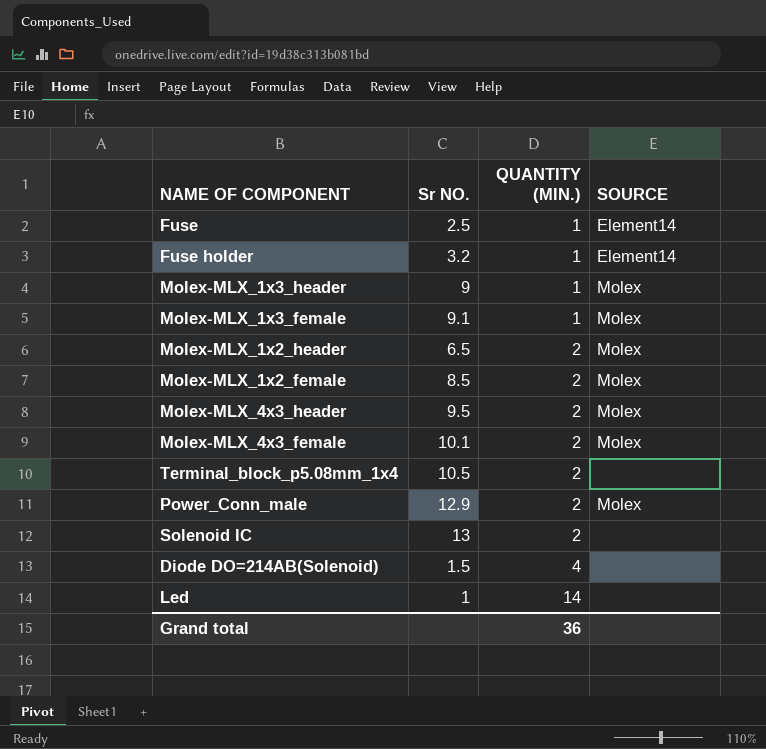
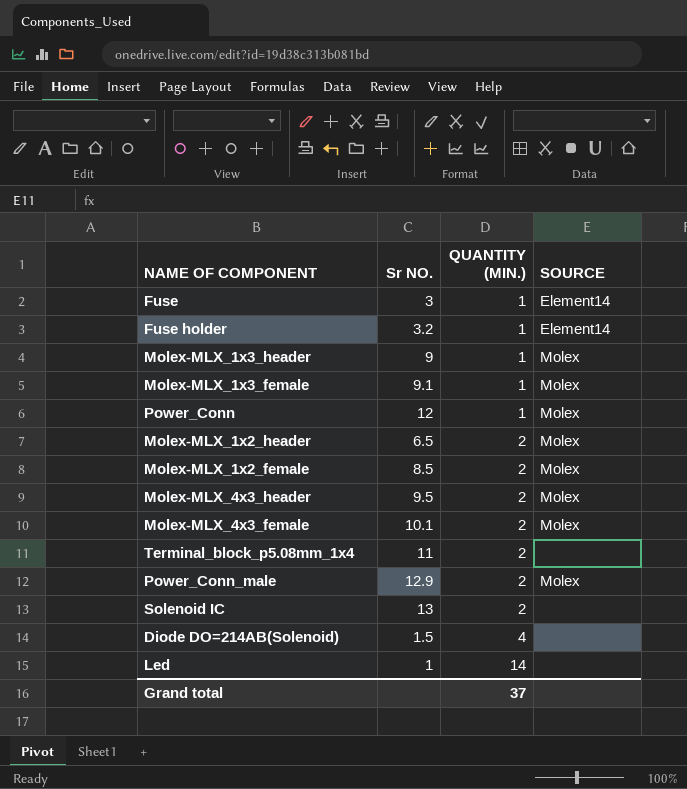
Fuse | Sr NO.: 2.5 -> 3
row Power_Conn: none -> 12 | 1 | Molex
Terminal_block_p5.08mm_1x4 | Sr NO.: 10.5 -> 11
Grand total | QUANTITY (MIN.): 36 -> 37

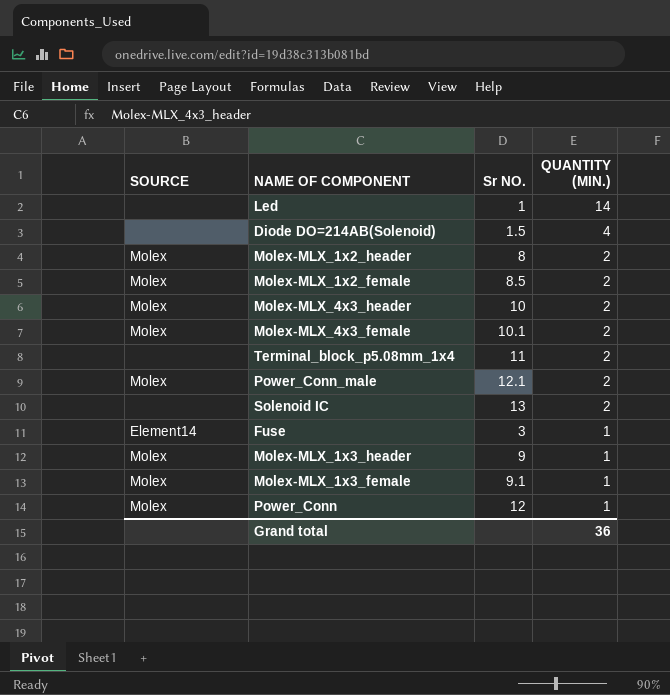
row order: QUANTITY (MIN.) ascending -> QUANTITY (MIN.) descending
column SOURCE | position: 4 -> 1
row Fuse holder: 3.2 | 1 | Element14 -> none
Molex-MLX_1x2_header | Sr NO.: 6.5 -> 8
Molex-MLX_4x3_header | Sr NO.: 9.5 -> 10
Power_Conn_male | Sr NO.: 12.9 -> 12.1
Grand total | QUANTITY (MIN.): 37 -> 36

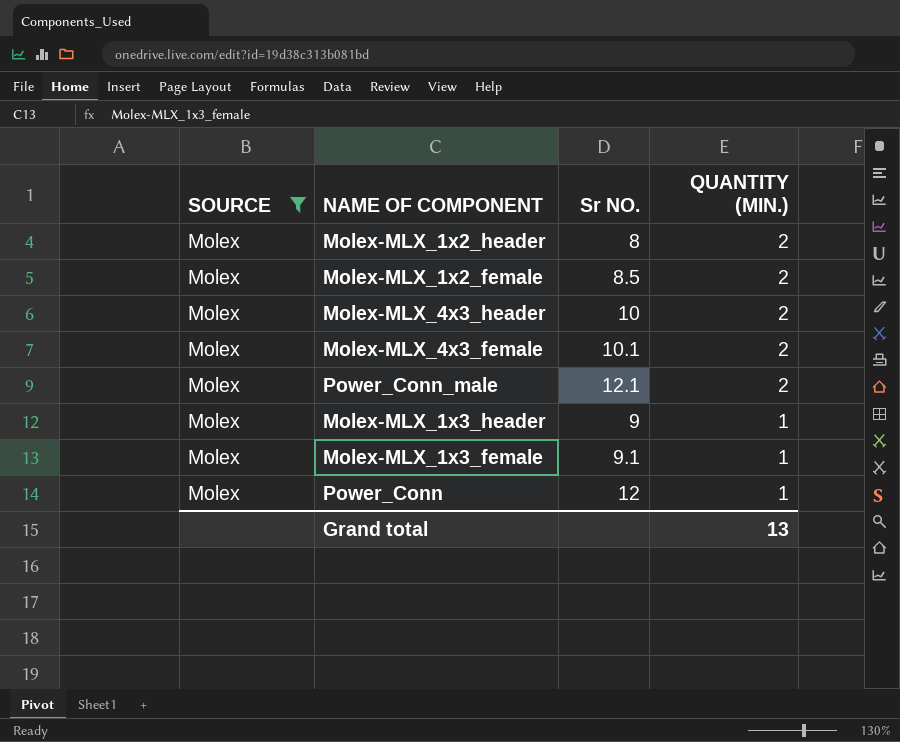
filter: none -> SOURCE = Molex
Grand total | QUANTITY (MIN.): 36 -> 13

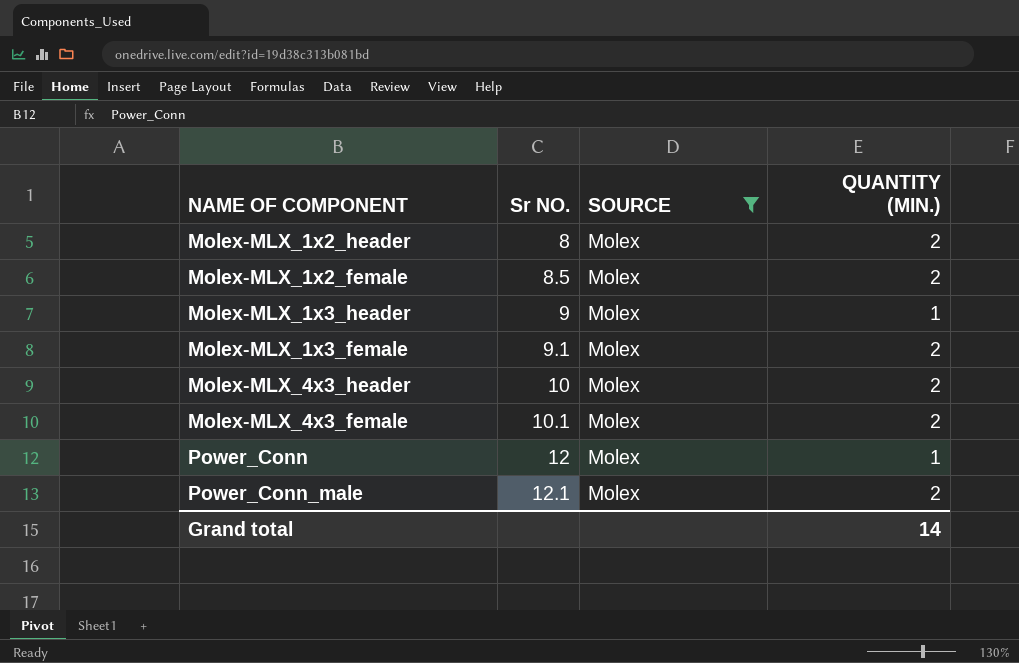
row order: QUANTITY (MIN.) descending -> Sr NO. ascending
column SOURCE | position: 1 -> 3
Molex-MLX_1x3_female | QUANTITY (MIN.): 1 -> 2
Grand total | QUANTITY (MIN.): 13 -> 14

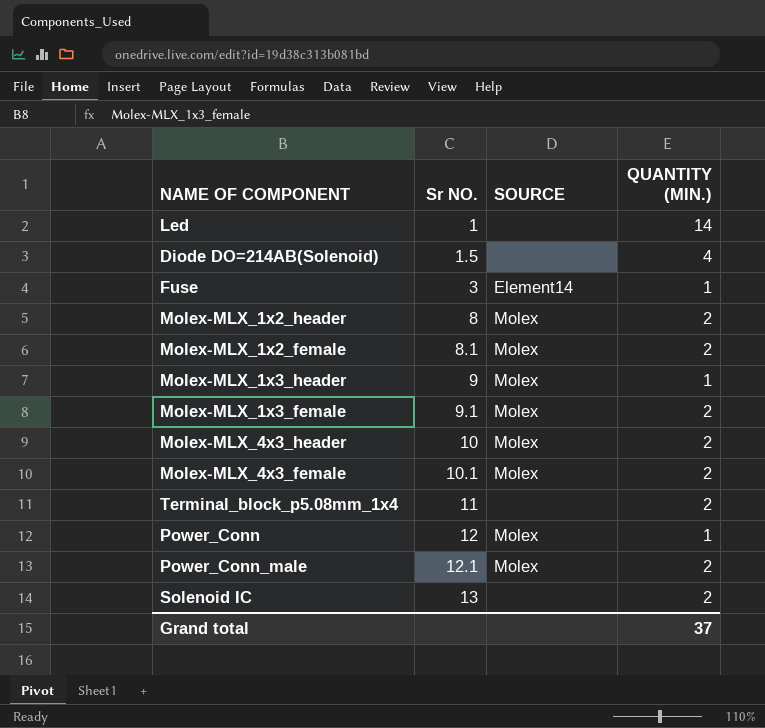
filter: SOURCE = Molex -> none
Molex-MLX_1x2_female | Sr NO.: 8.5 -> 8.1
Grand total | QUANTITY (MIN.): 14 -> 37

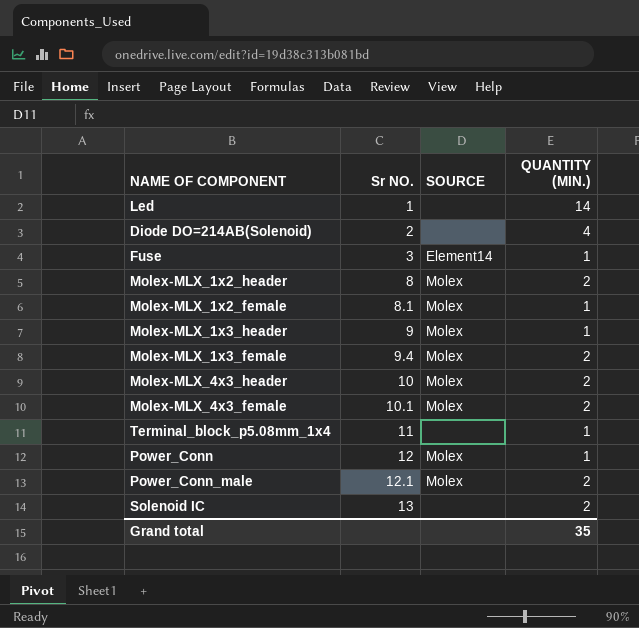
Diode DO=214AB(Solenoid) | Sr NO.: 1.5 -> 2
Molex-MLX_1x2_female | QUANTITY (MIN.): 2 -> 1
Molex-MLX_1x3_female | Sr NO.: 9.1 -> 9.4
Terminal_block_p5.08mm_1x4 | QUANTITY (MIN.): 2 -> 1
Grand total | QUANTITY (MIN.): 37 -> 35

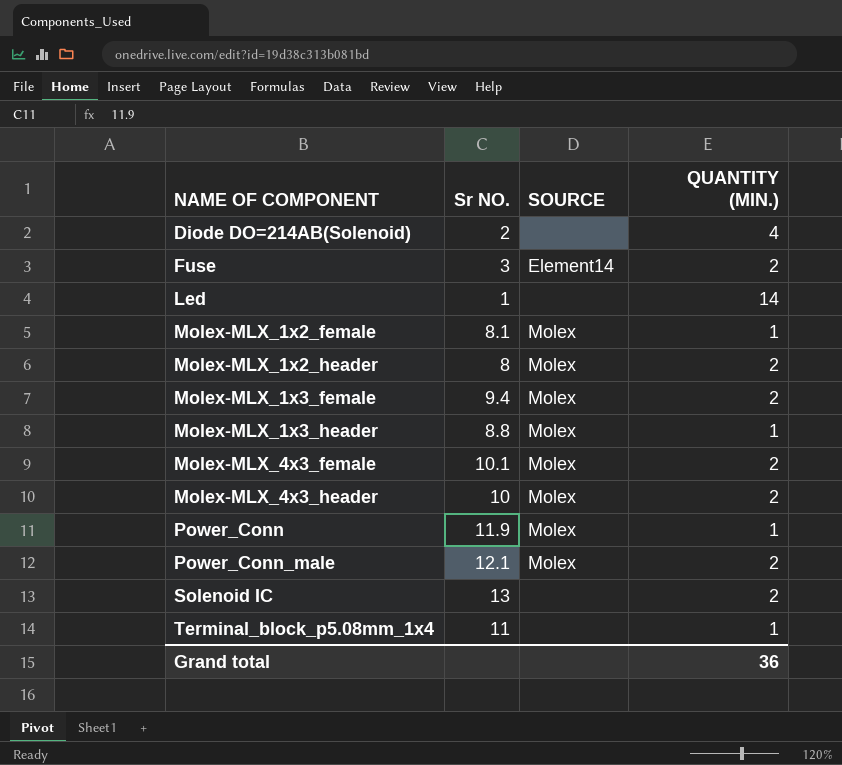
row order: Sr NO. ascending -> NAME OF COMPONENT ascending
Fuse | QUANTITY (MIN.): 1 -> 2
Molex-MLX_1x3_header | Sr NO.: 9 -> 8.8
Power_Conn | Sr NO.: 12 -> 11.9
Grand total | QUANTITY (MIN.): 35 -> 36

